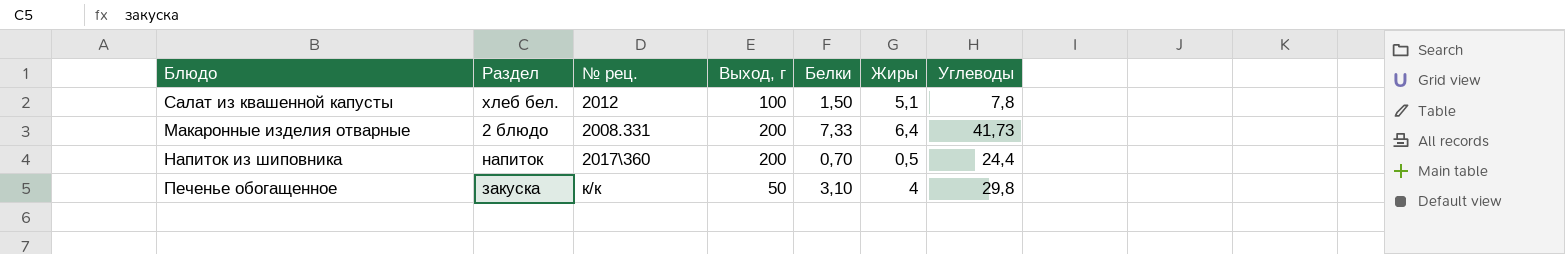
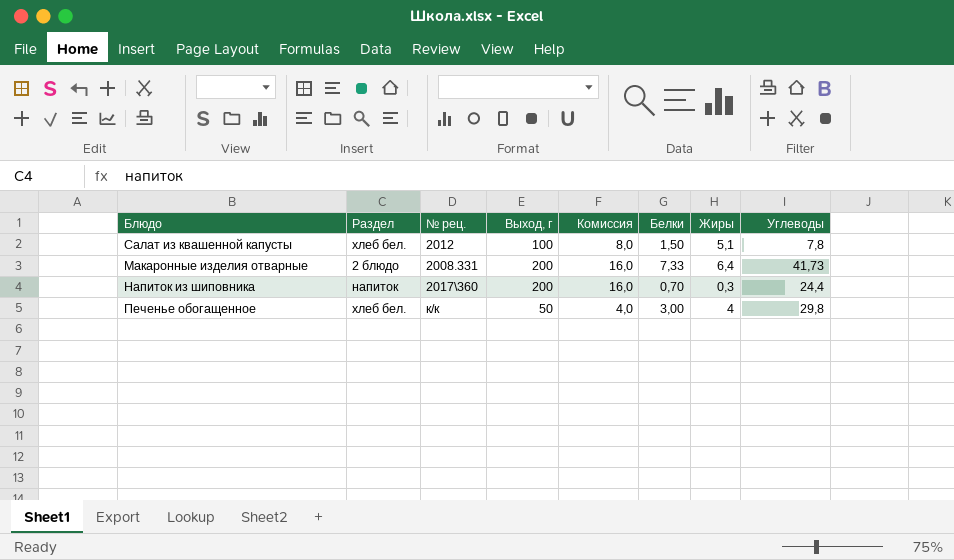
column Комиссия | formula: none -> [Выход, г] * 0,08
Напиток из шиповника | Жиры: 0,5 -> 0,3
Печенье обогащенное | Раздел: закуска -> хлеб бел.
Печенье обогащенное | Белки: 3,10 -> 3,00

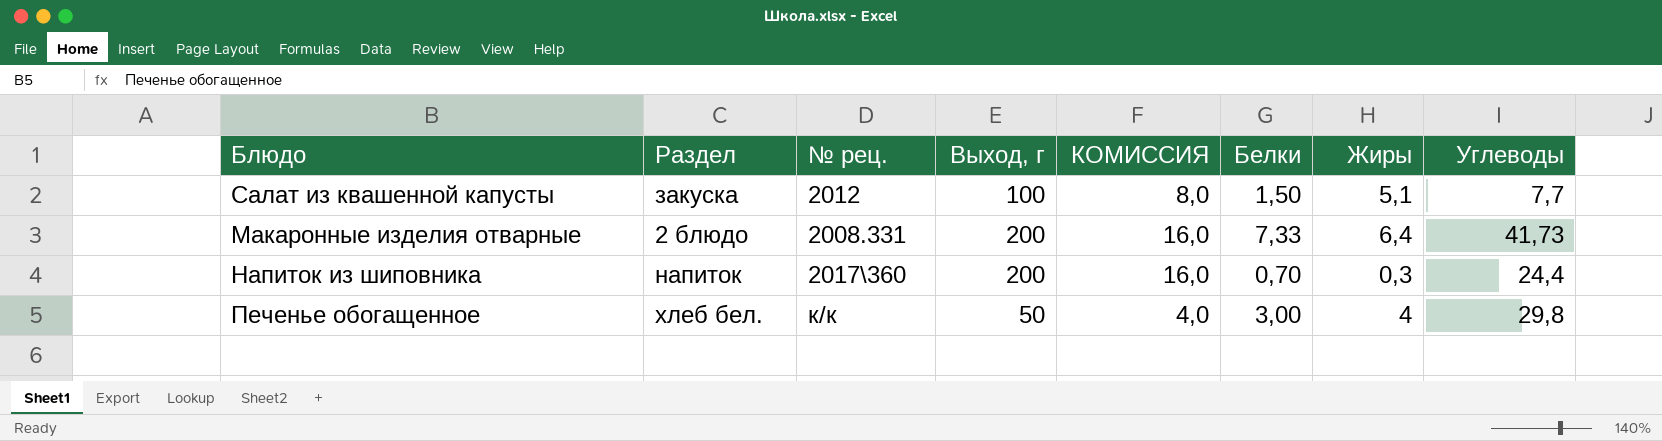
column name: Комиссия -> КОМИССИЯ
Салат из квашенной капусты | Раздел: хлеб бел. -> закуска
Салат из квашенной капусты | Углеводы: 7,8 -> 7,7

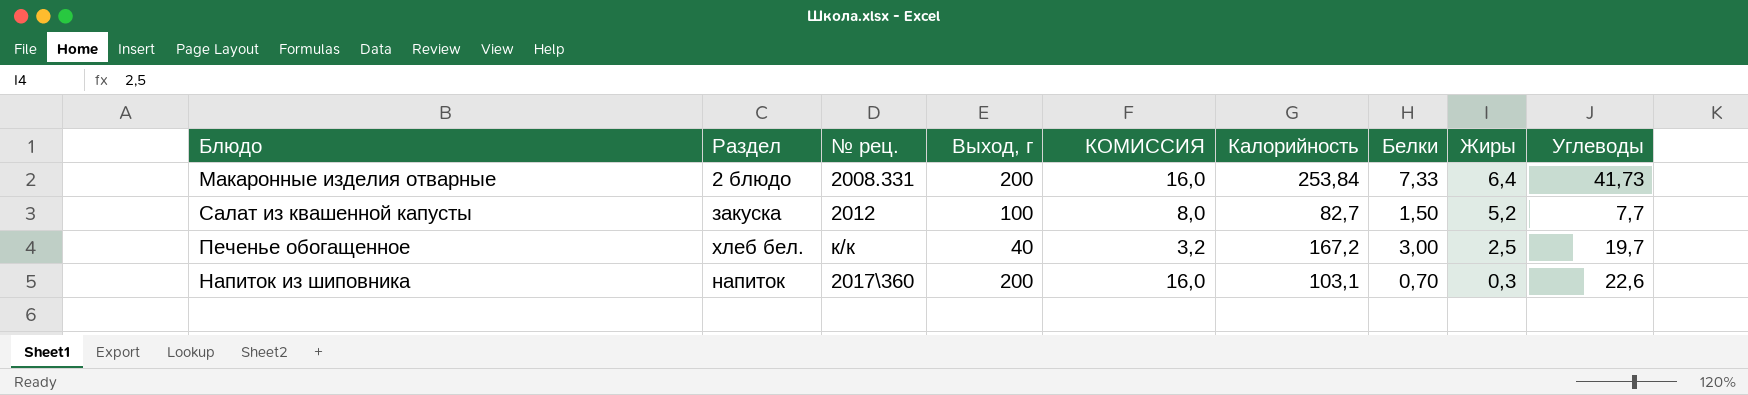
row order: none -> Жиры descending
column Калорийность | position: none -> 6
Салат из квашенной капусты | Жиры: 5,1 -> 5,2
Печенье обогащенное | Выход, г: 50 -> 40
Печенье обогащенное | КОМИССИЯ: 4,0 -> 3,2
Печенье обогащенное | Жиры: 4 -> 2,5
Печенье обогащенное | Углеводы: 29,8 -> 19,7
Напиток из шиповника | Углеводы: 24,4 -> 22,6

